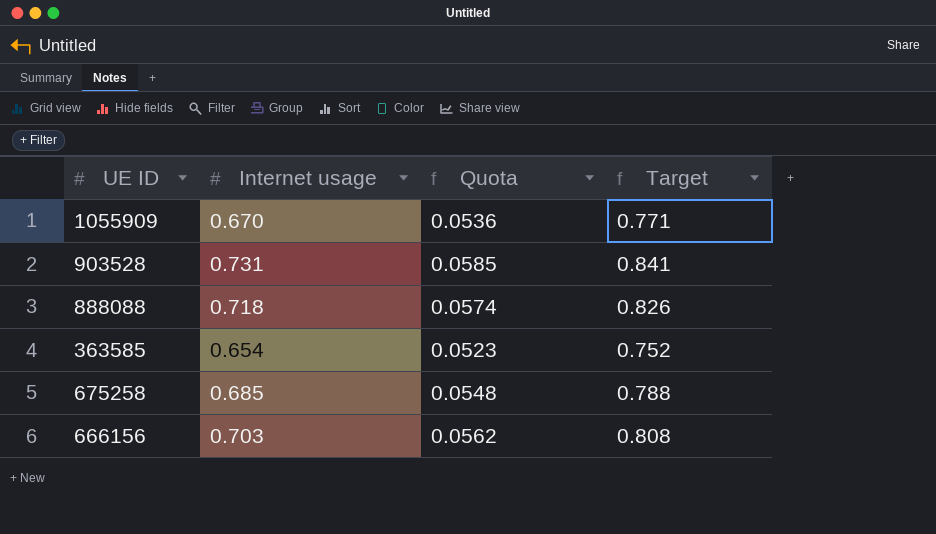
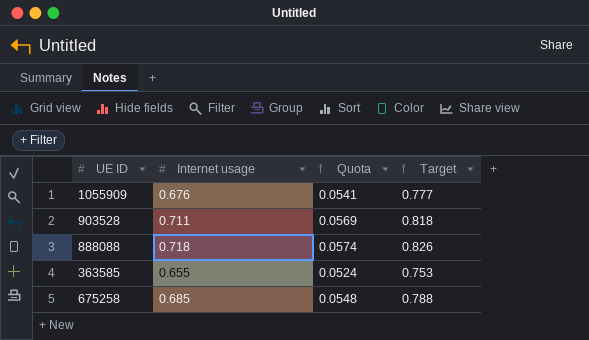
row 666156: 0.703 | 0.0562 | 0.808 -> none
1055909 | Internet usage: 0.670 -> 0.676
1055909 | Quota: 0.0536 -> 0.0541
1055909 | Target: 0.771 -> 0.777
903528 | Internet usage: 0.731 -> 0.711
903528 | Quota: 0.0585 -> 0.0569
903528 | Target: 0.841 -> 0.818
363585 | Internet usage: 0.654 -> 0.655
363585 | Quota: 0.0523 -> 0.0524
363585 | Target: 0.752 -> 0.753

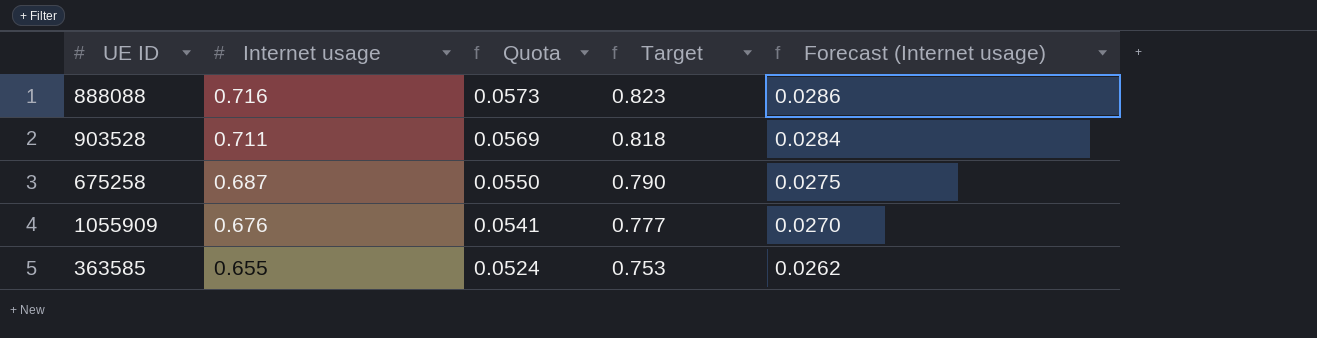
row order: none -> Internet usage descending
column Forecast (Internet usage) | formula: none -> [Internet usage] * 0.04
888088 | Internet usage: 0.718 -> 0.716
888088 | Quota: 0.0574 -> 0.0573
888088 | Target: 0.826 -> 0.823
675258 | Internet usage: 0.685 -> 0.687
675258 | Quota: 0.0548 -> 0.0550
675258 | Target: 0.788 -> 0.790

